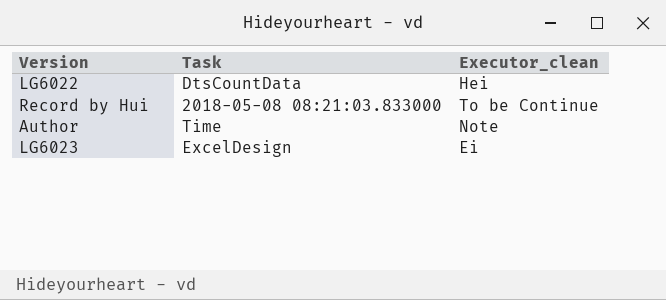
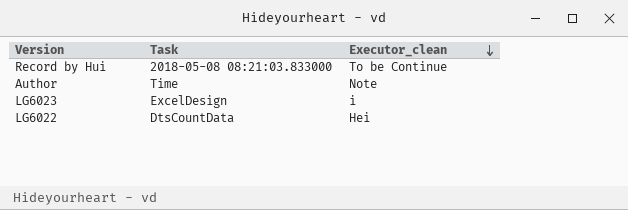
row order: none -> Executor_clean descending
LG6023 | Executor_clean: Ei -> i

